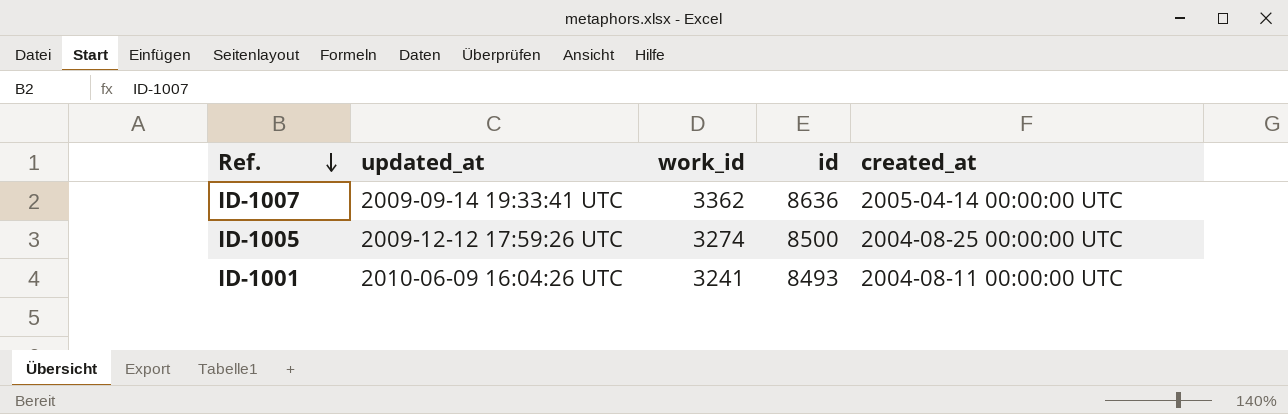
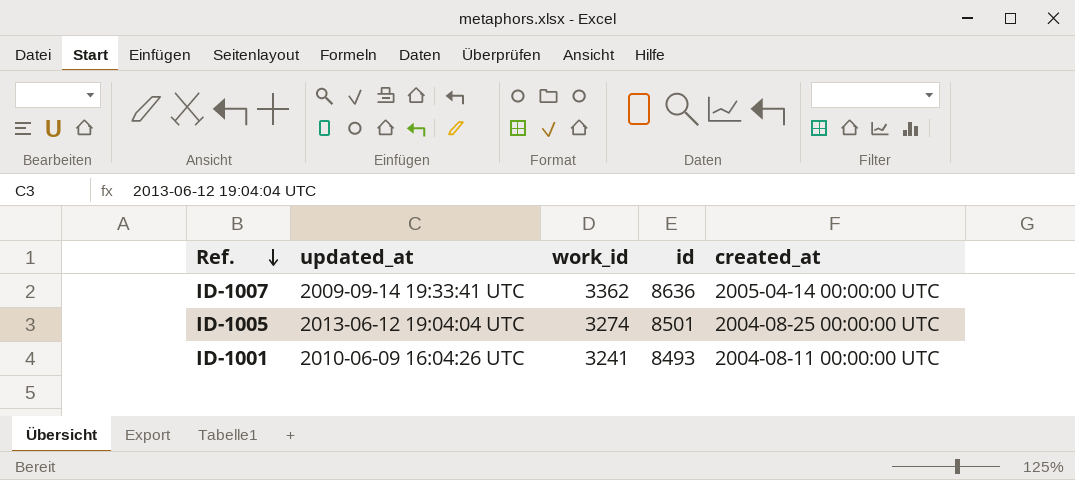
ID-1005 | updated_at: 2009-12-12 17:59:26 UTC -> 2013-06-12 19:04:04 UTC
ID-1005 | id: 8500 -> 8501

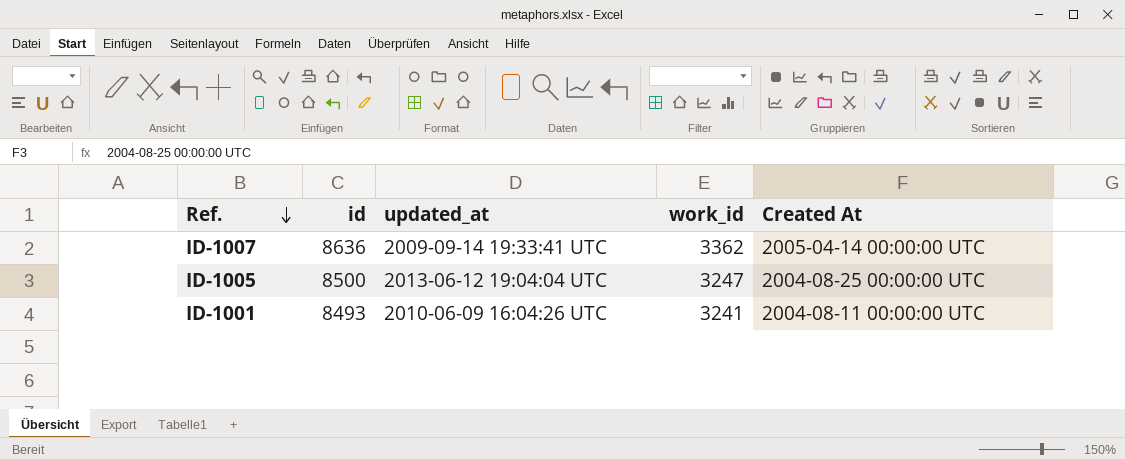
column id | position: 4 -> 2
column name: created_at -> Created At
ID-1005 | id: 8501 -> 8500
ID-1005 | work_id: 3274 -> 3247

